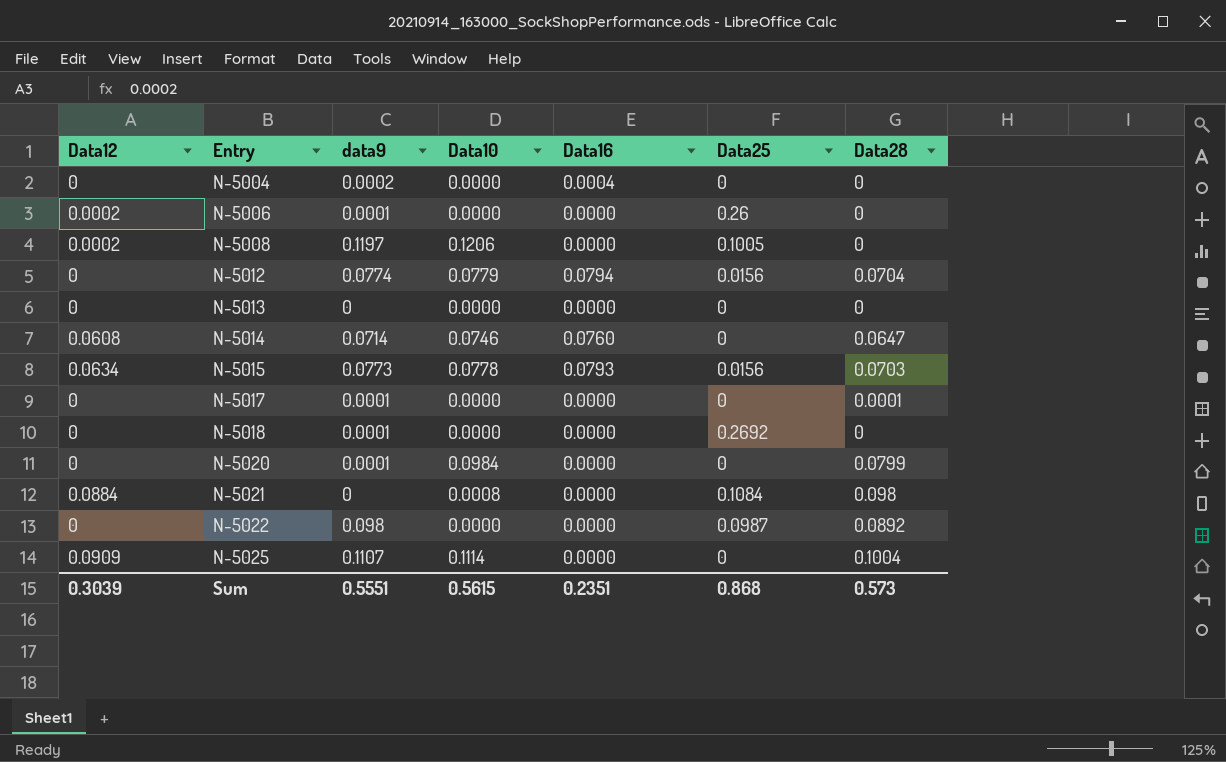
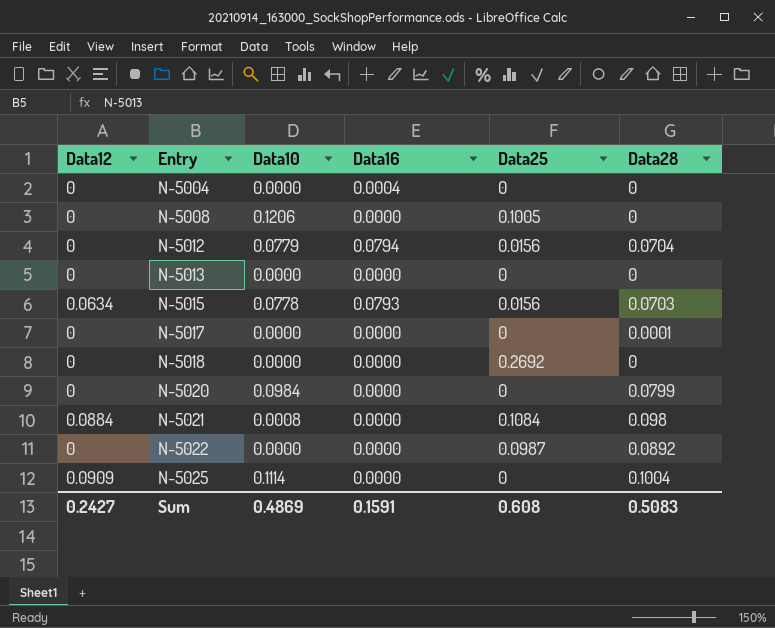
column data9 | position: 3 -> none
row N-5006: 0.0002 | 0.0001 | 0.0000 | 0.0000 | 0.26 | 0 -> none
row N-5014: 0.0608 | 0.0714 | 0.0746 | 0.0760 | 0 | 0.0647 -> none
N-5008 | Data12: 0.0002 -> 0
Sum | Data12: 0.3039 -> 0.2427
Sum | Data10: 0.5615 -> 0.4869
Sum | Data16: 0.2351 -> 0.1591
Sum | Data25: 0.868 -> 0.608
Sum | Data28: 0.573 -> 0.5083

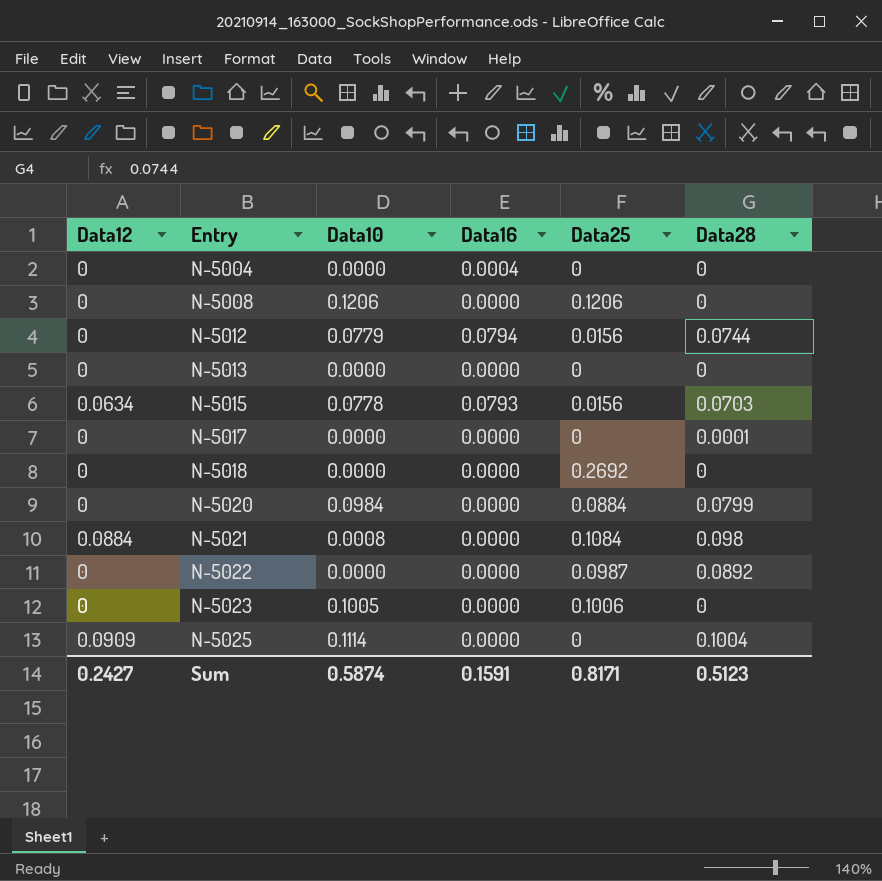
N-5008 | Data25: 0.1005 -> 0.1206
N-5012 | Data28: 0.0704 -> 0.0744
N-5020 | Data25: 0 -> 0.0884
row N-5023: none -> 0 | 0.1005 | 0.0000 | 0.1006 | 0
Sum | Data10: 0.4869 -> 0.5874
Sum | Data25: 0.608 -> 0.8171
Sum | Data28: 0.5083 -> 0.5123

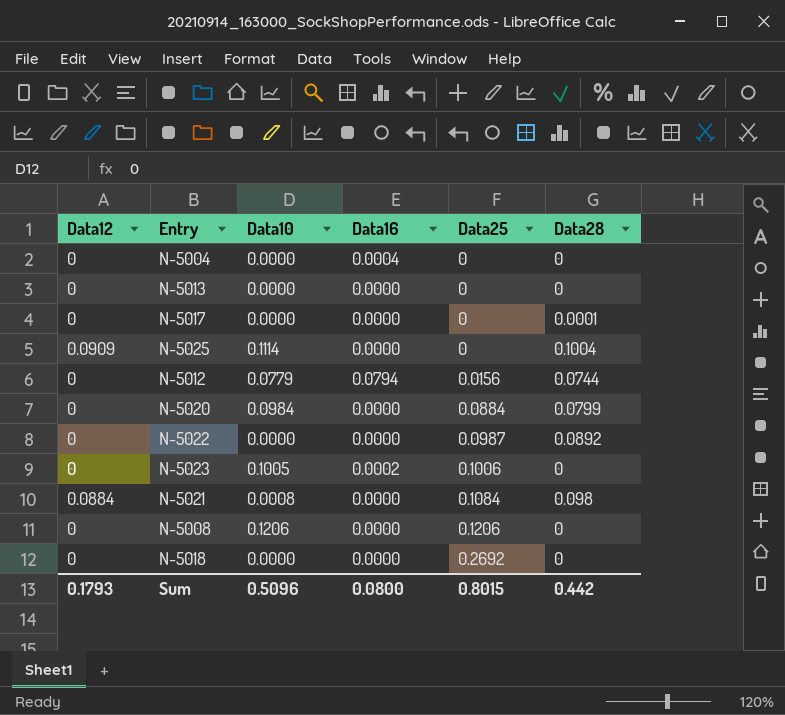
row order: Entry ascending -> Data25 ascending
row N-5015: 0.0634 | 0.0778 | 0.0793 | 0.0156 | 0.0703 -> none
N-5023 | Data16: 0.0000 -> 0.0002
Sum | Data12: 0.2427 -> 0.1793
Sum | Data10: 0.5874 -> 0.5096
Sum | Data16: 0.1591 -> 0.0800
Sum | Data25: 0.8171 -> 0.8015
Sum | Data28: 0.5123 -> 0.442

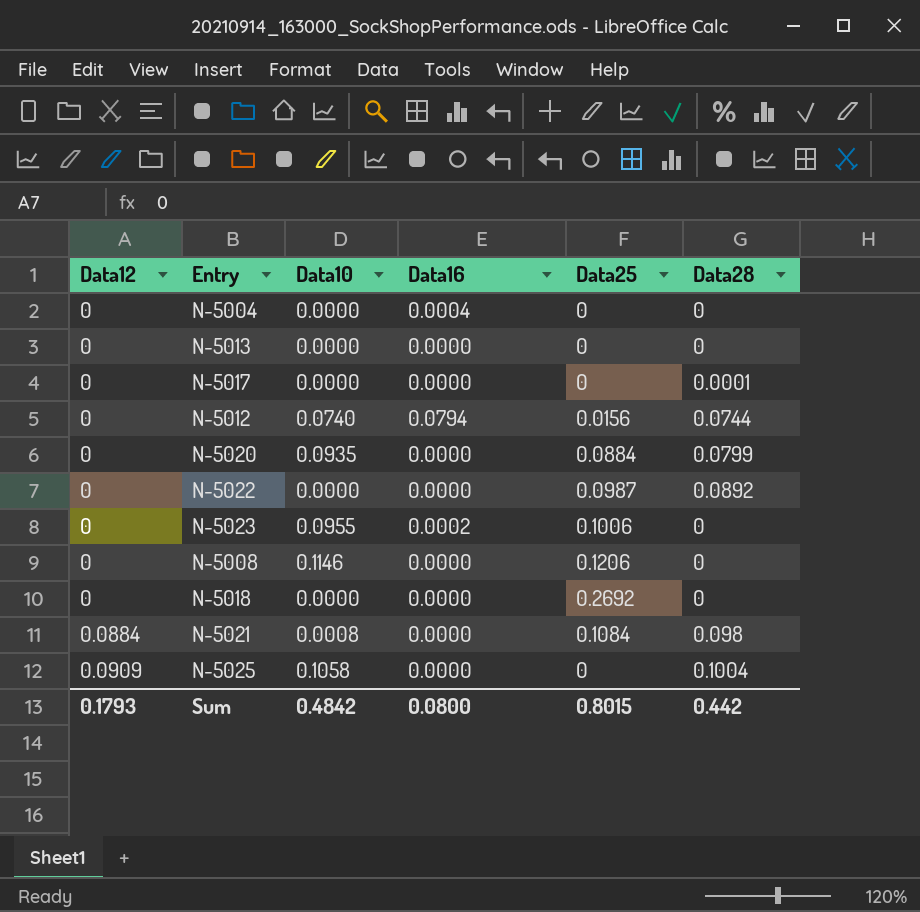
row order: Data25 ascending -> Data12 ascending
N-5012 | Data10: 0.0779 -> 0.0740
N-5020 | Data10: 0.0984 -> 0.0935
N-5023 | Data10: 0.1005 -> 0.0955
N-5008 | Data10: 0.1206 -> 0.1146
N-5025 | Data10: 0.1114 -> 0.1058
Sum | Data10: 0.5096 -> 0.4842

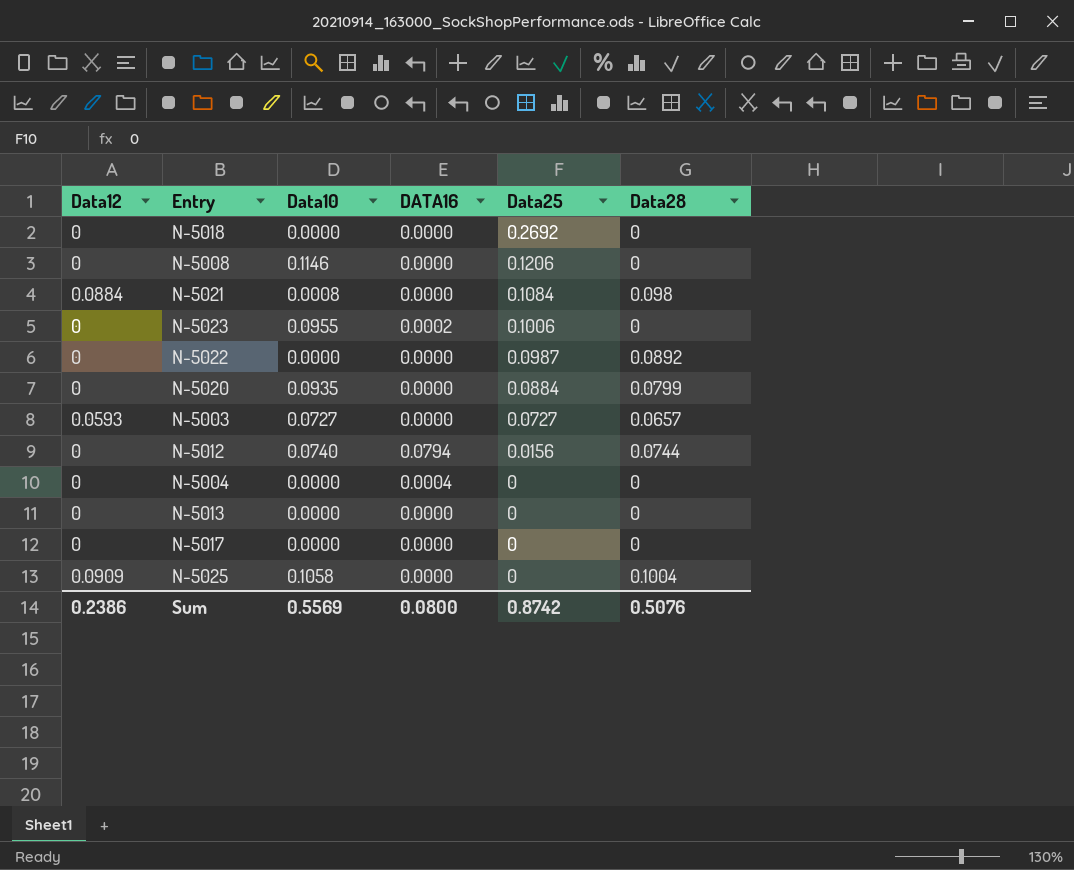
row order: Data12 ascending -> Data25 descending
column name: Data16 -> DATA16
row N-5003: none -> 0.0593 | 0.0727 | 0.0000 | 0.0727 | 0.0657
N-5017 | Data28: 0.0001 -> 0
Sum | Data12: 0.1793 -> 0.2386
Sum | Data10: 0.4842 -> 0.5569
Sum | Data25: 0.8015 -> 0.8742
Sum | Data28: 0.442 -> 0.5076

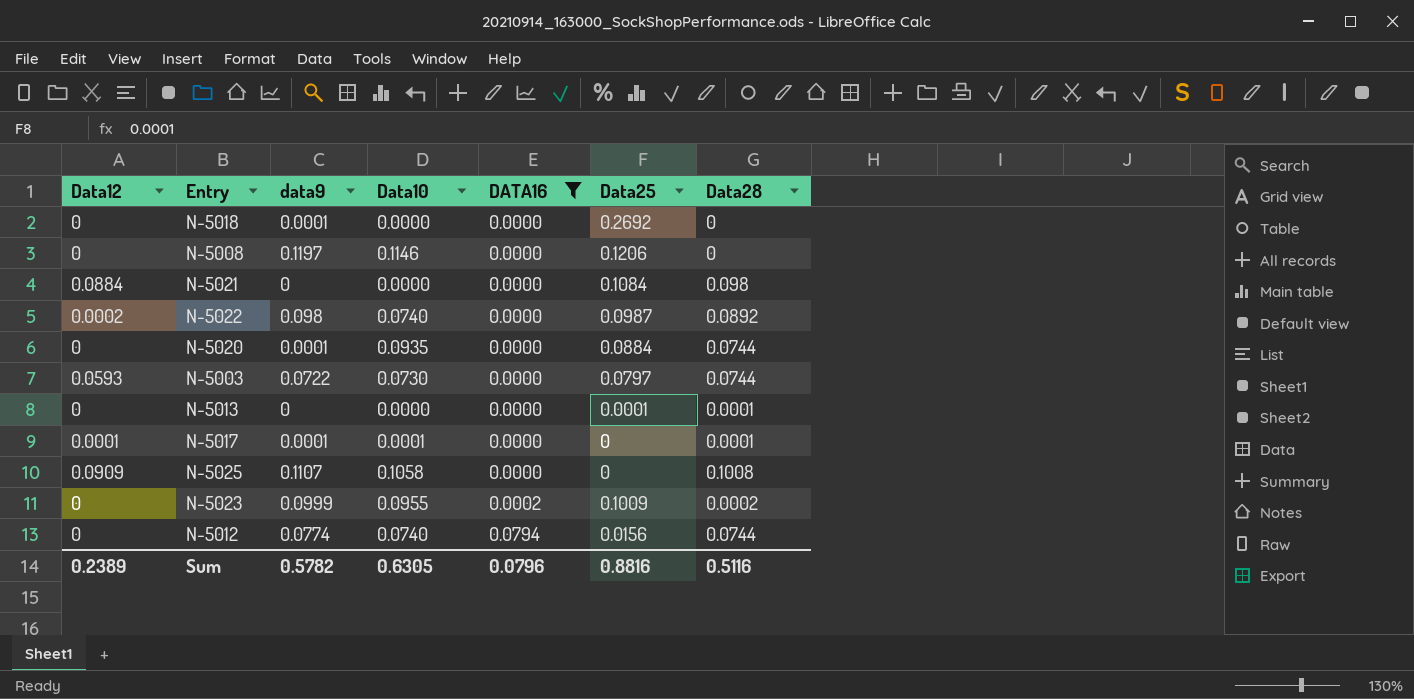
filter: none -> DATA16 != 0.0004
row order: Data25 descending -> DATA16 ascending
column data9 | position: none -> 3
N-5021 | Data10: 0.0008 -> 0.0000
N-5022 | Data12: 0 -> 0.0002
N-5022 | Data10: 0.0000 -> 0.0740
N-5020 | Data28: 0.0799 -> 0.0744
N-5003 | Data10: 0.0727 -> 0.0730
N-5003 | Data25: 0.0727 -> 0.0797
N-5003 | Data28: 0.0657 -> 0.0744
N-5013 | Data25: 0 -> 0.0001
N-5013 | Data28: 0 -> 0.0001
N-5017 | Data12: 0 -> 0.0001
N-5017 | Data10: 0.0000 -> 0.0001
N-5017 | Data28: 0 -> 0.0001
N-5025 | Data28: 0.1004 -> 0.1008
N-5023 | Data25: 0.1006 -> 0.1009
N-5023 | Data28: 0 -> 0.0002
Sum | Data12: 0.2386 -> 0.2389
Sum | Data10: 0.5569 -> 0.6305
Sum | DATA16: 0.0800 -> 0.0796
Sum | Data25: 0.8742 -> 0.8816
Sum | Data28: 0.5076 -> 0.5116

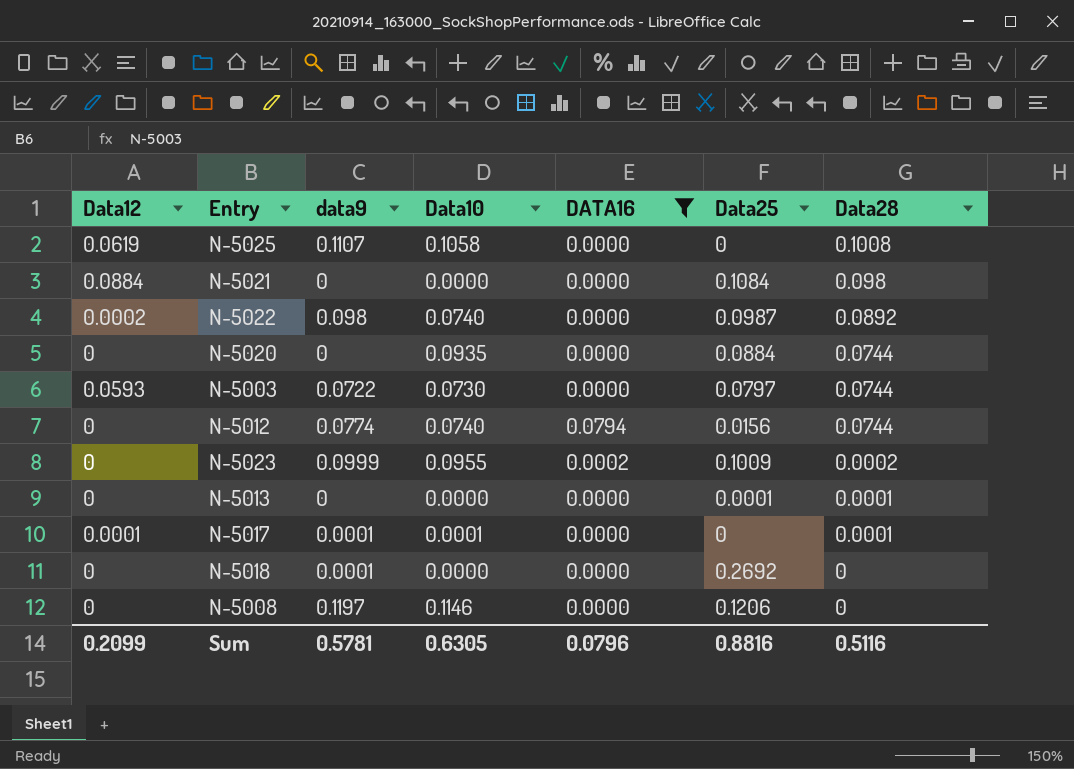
row order: DATA16 ascending -> Data28 descending
N-5025 | Data12: 0.0909 -> 0.0619
N-5020 | data9: 0.0001 -> 0
Sum | Data12: 0.2389 -> 0.2099
Sum | data9: 0.5782 -> 0.5781

